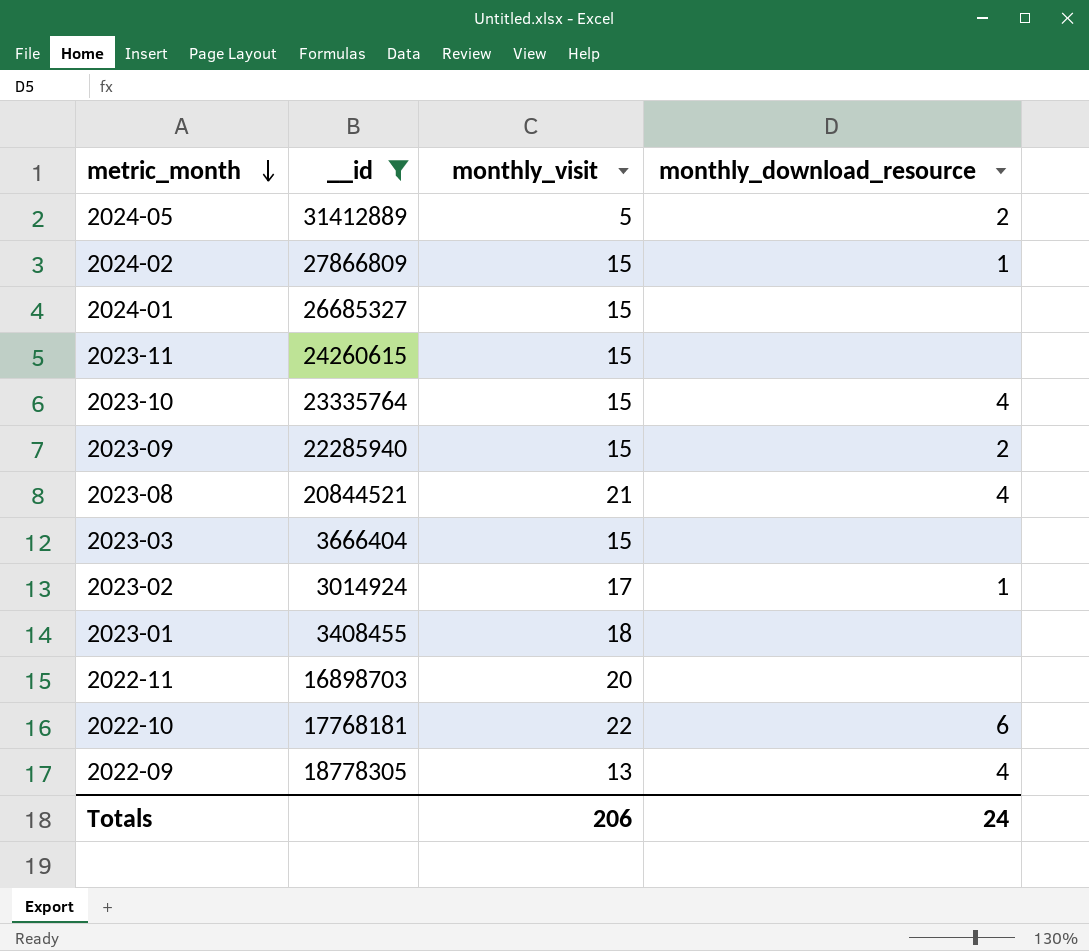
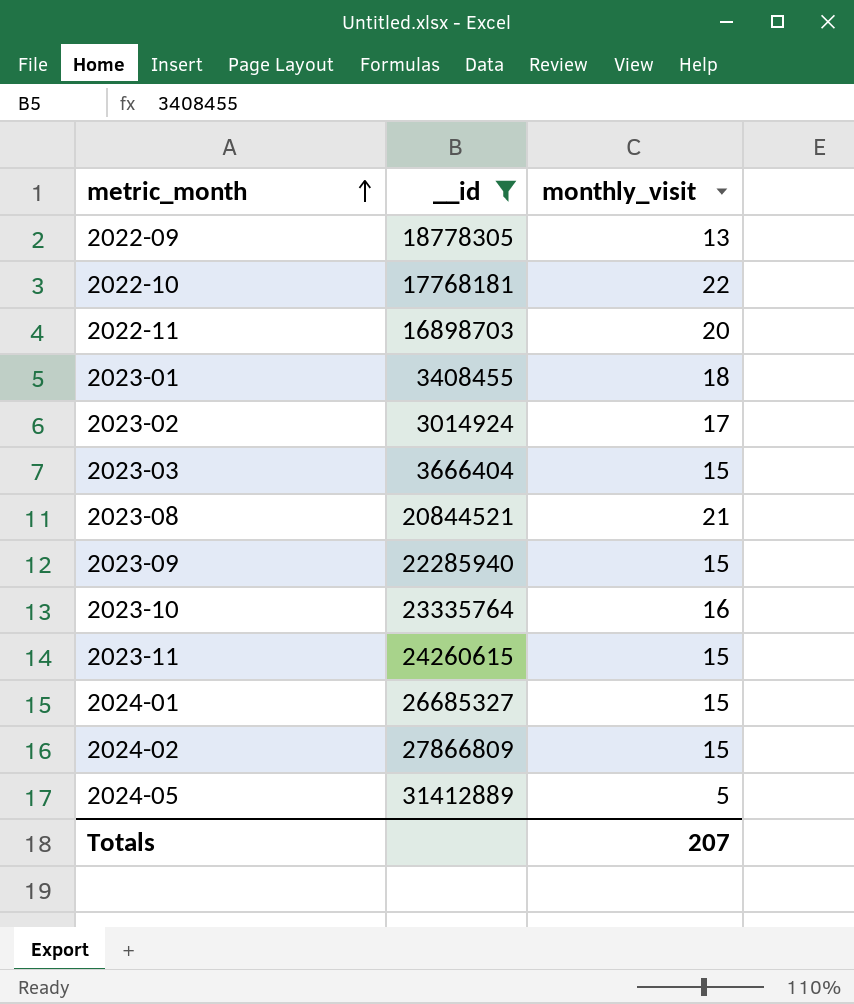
row order: metric_month descending -> metric_month ascending
column monthly_download_resource | position: 4 -> none
2023-10 | monthly_visit: 15 -> 16
Totals | monthly_visit: 206 -> 207

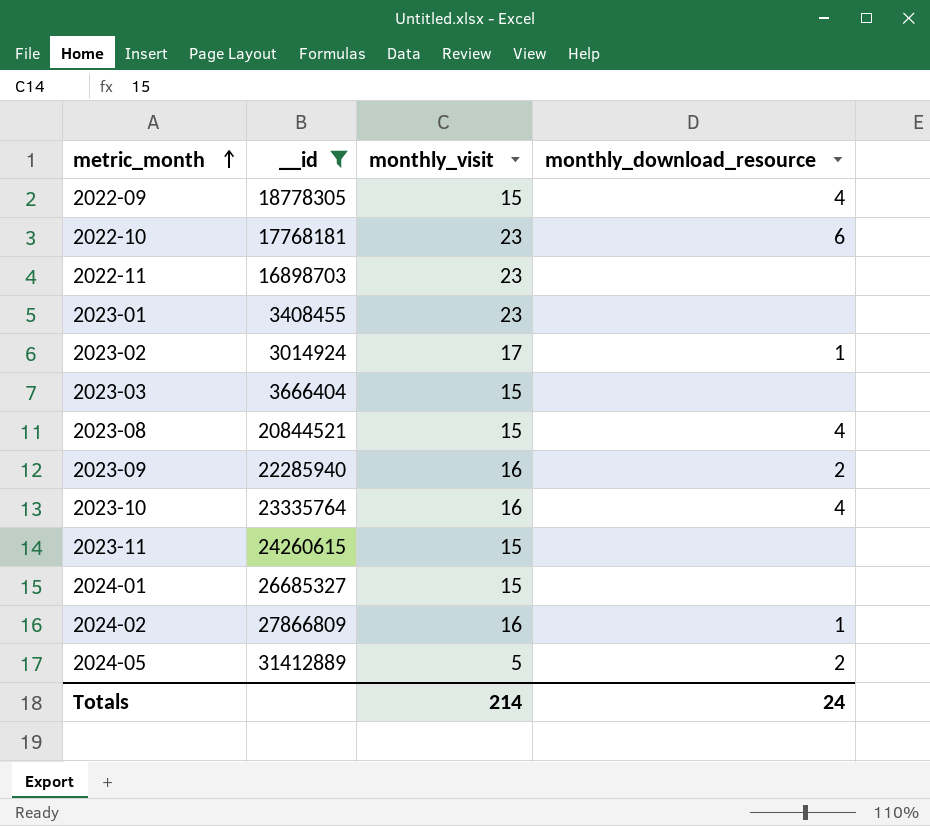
column monthly_download_resource | position: none -> 4
2022-09 | monthly_visit: 13 -> 15
2022-10 | monthly_visit: 22 -> 23
2022-11 | monthly_visit: 20 -> 23
2023-01 | monthly_visit: 18 -> 23
2023-08 | monthly_visit: 21 -> 15
2023-09 | monthly_visit: 15 -> 16
2024-02 | monthly_visit: 15 -> 16
Totals | monthly_visit: 207 -> 214

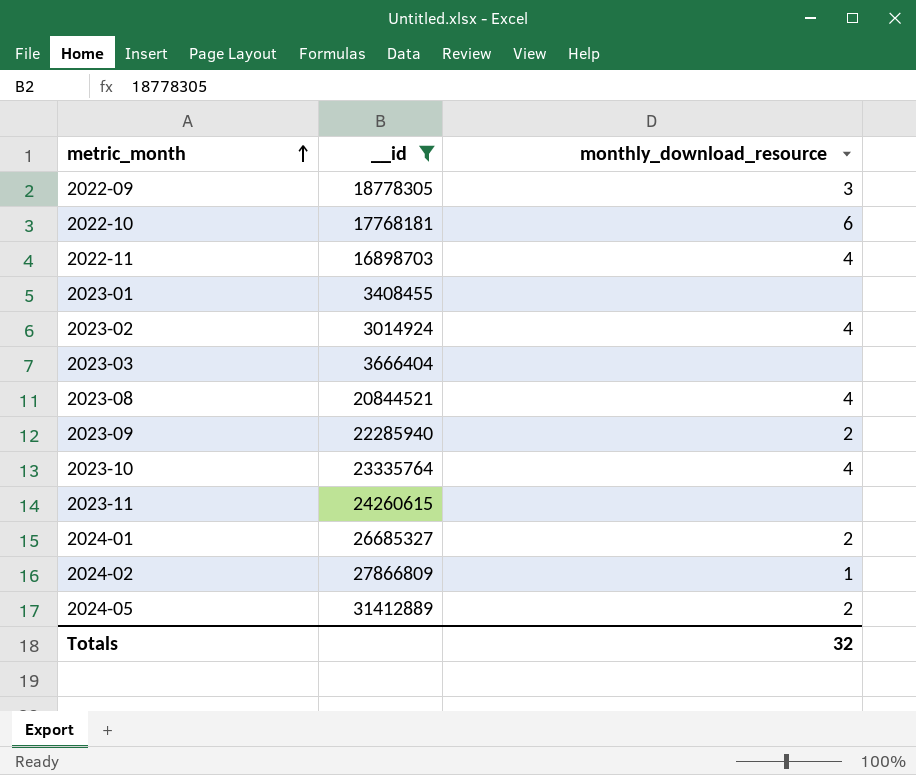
column monthly_visit | position: 3 -> none
2022-09 | monthly_download_resource: 4 -> 3
2022-11 | monthly_download_resource: none -> 4
2023-02 | monthly_download_resource: 1 -> 4
2024-01 | monthly_download_resource: none -> 2
Totals | monthly_download_resource: 24 -> 32

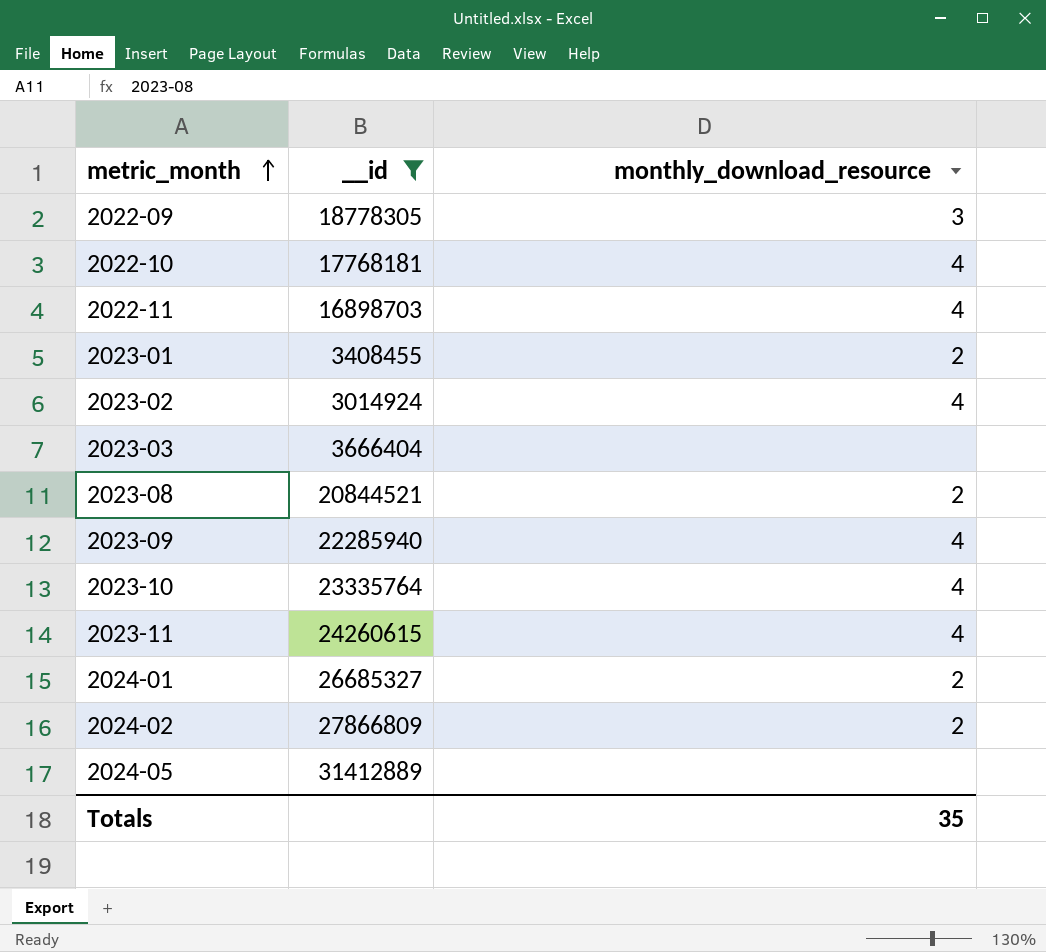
2022-10 | monthly_download_resource: 6 -> 4
2023-01 | monthly_download_resource: none -> 2
2023-08 | monthly_download_resource: 4 -> 2
2023-09 | monthly_download_resource: 2 -> 4
2023-11 | monthly_download_resource: none -> 4
2024-02 | monthly_download_resource: 1 -> 2
2024-05 | monthly_download_resource: 2 -> none
Totals | monthly_download_resource: 32 -> 35

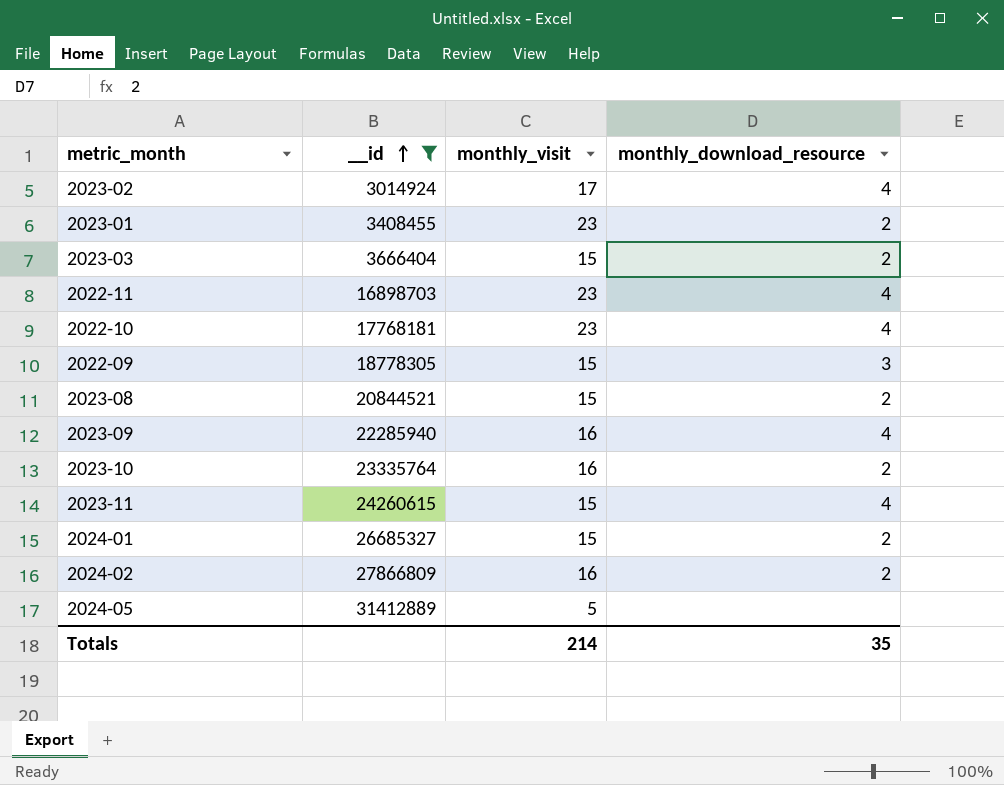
row order: metric_month ascending -> __id ascending
column monthly_visit | position: none -> 3
2023-03 | monthly_download_resource: none -> 2
2023-10 | monthly_download_resource: 4 -> 2

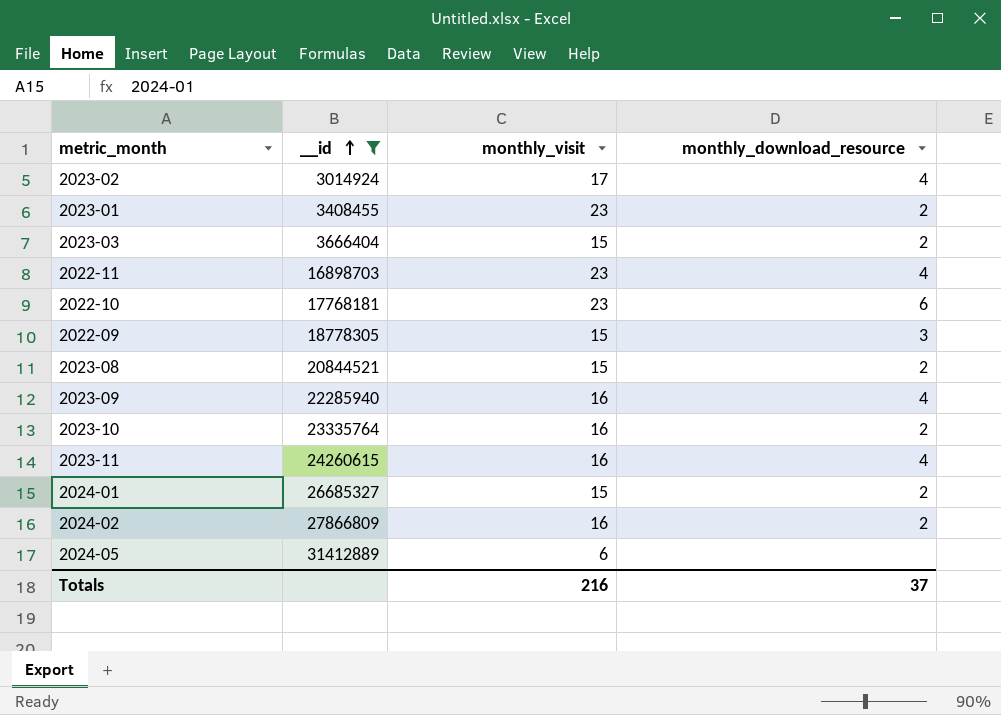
2022-10 | monthly_download_resource: 4 -> 6
2023-11 | monthly_visit: 15 -> 16
2024-05 | monthly_visit: 5 -> 6
Totals | monthly_visit: 214 -> 216
Totals | monthly_download_resource: 35 -> 37

